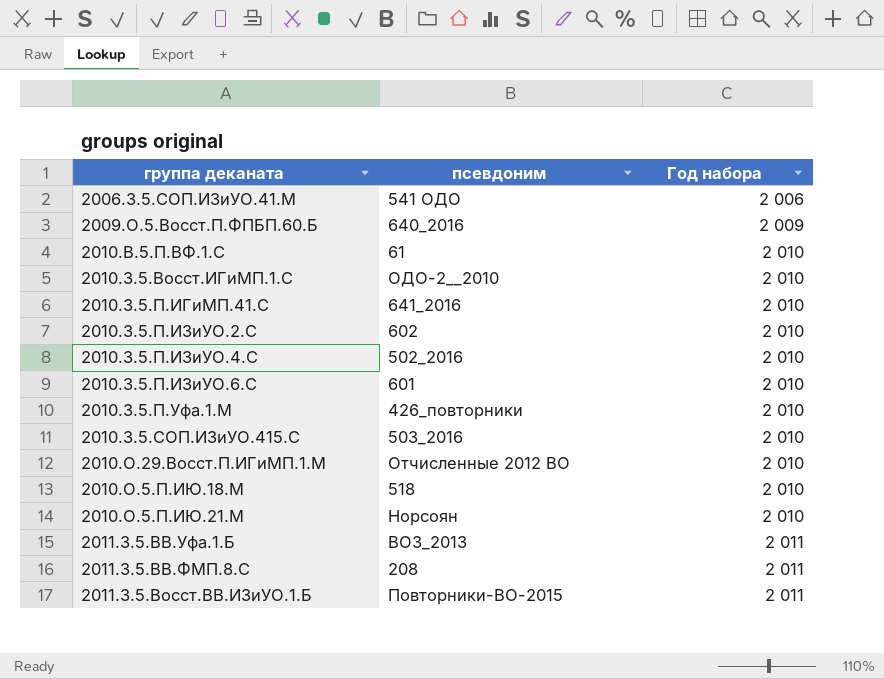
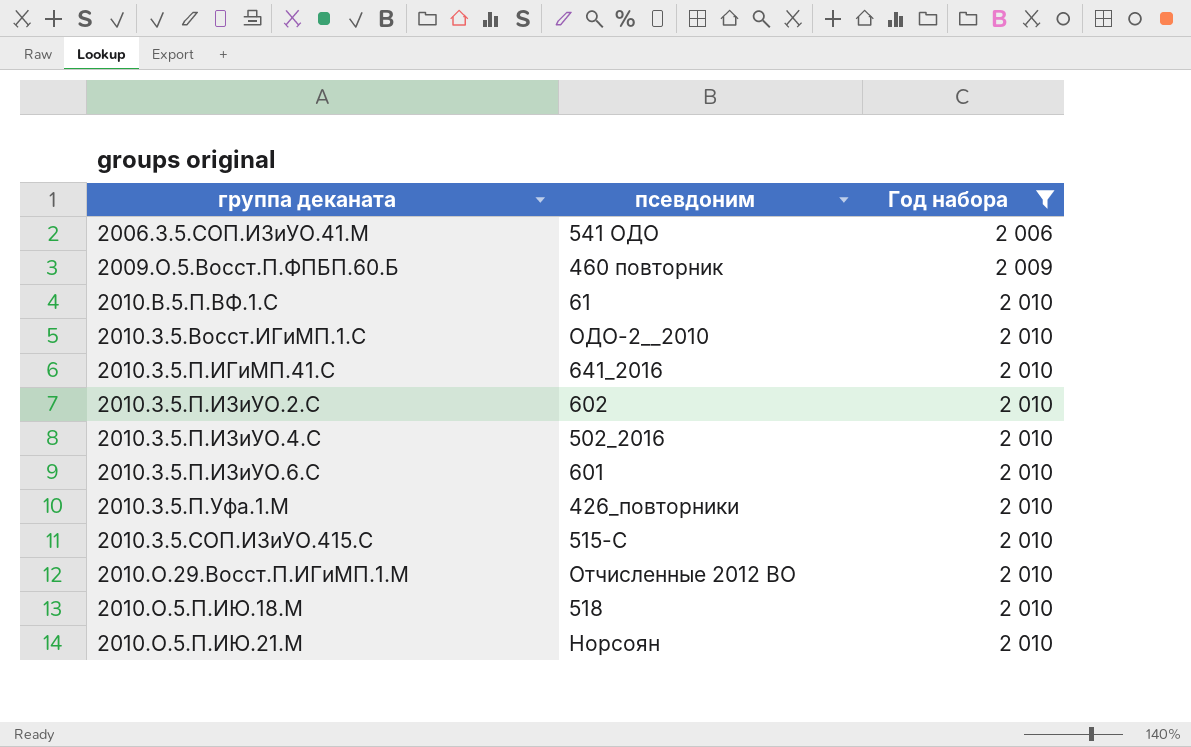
filter: none -> Год набора != 2 011
2009.О.5.Восст.П.ФПБП.60.Б | псевдоним: 640_2016 -> 460 повторник
2010.З.5.СОП.ИЗиУО.415.С | псевдоним: 503_2016 -> 515-C

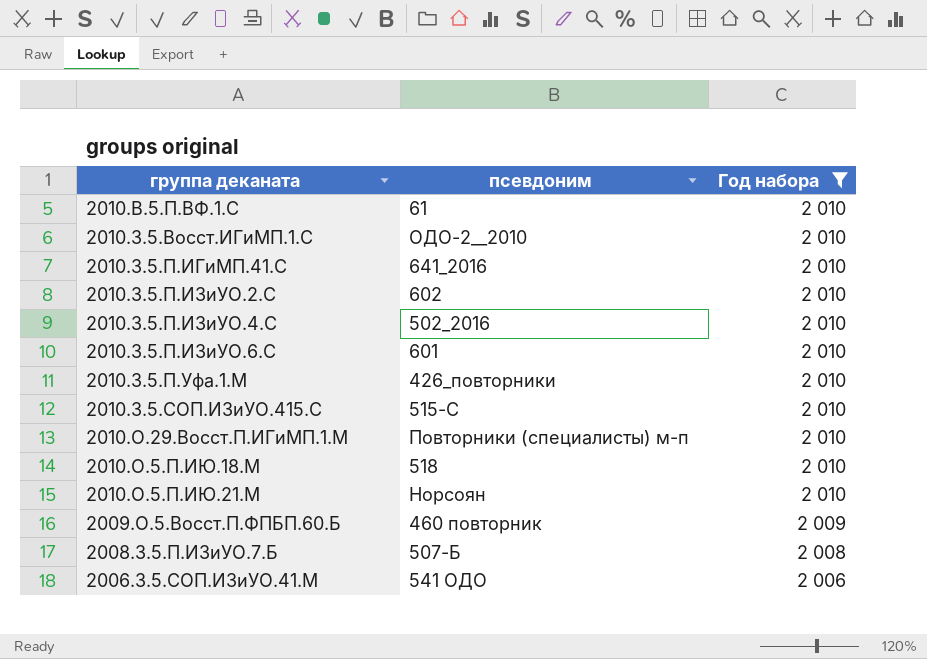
row order: Год набора ascending -> Год набора descending
2010.О.29.Восст.П.ИГиМП.1.М | псевдоним: Отчисленные 2012 ВО -> Повторники (специалисты) м-п
row 2008.З.5.П.ИЗиУО.7.Б: none -> 507-Б | 2 008

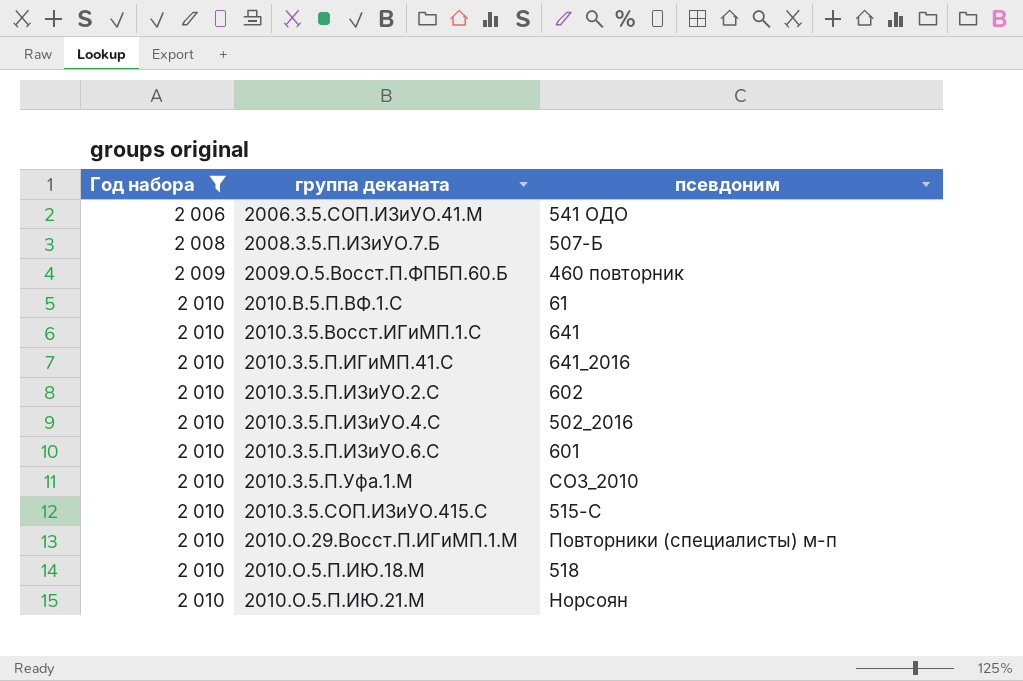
row order: Год набора descending -> Год набора ascending
column Год набора | position: 3 -> 1
2010.З.5.Восст.ИГиМП.1.С | псевдоним: ОДО-2__2010 -> 641
2010.З.5.П.Уфа.1.М | псевдоним: 426_повторники -> СОЗ_2010

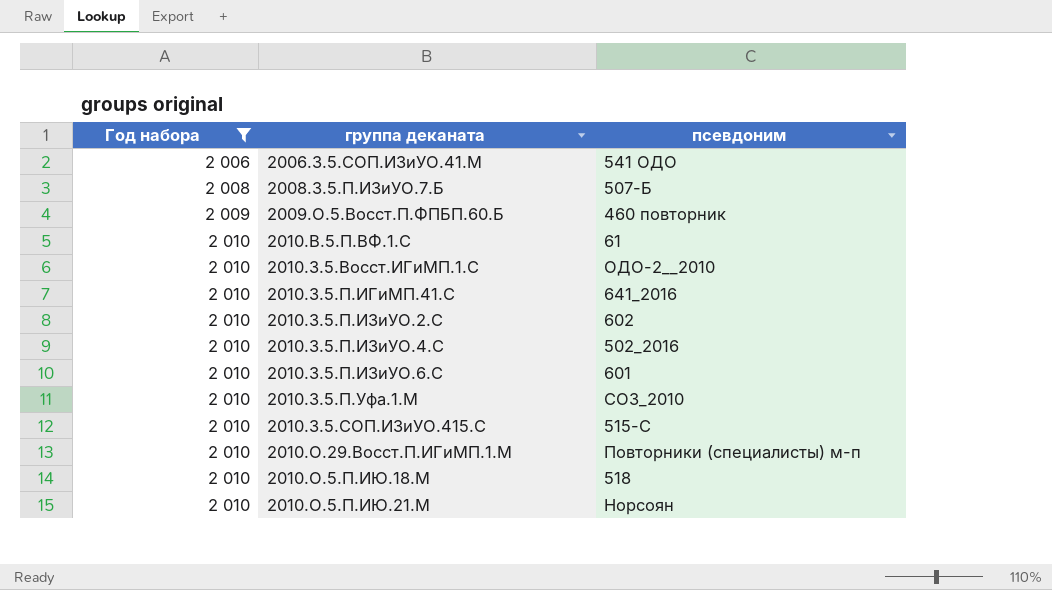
2010.З.5.Восст.ИГиМП.1.С | псевдоним: 641 -> ОДО-2__2010

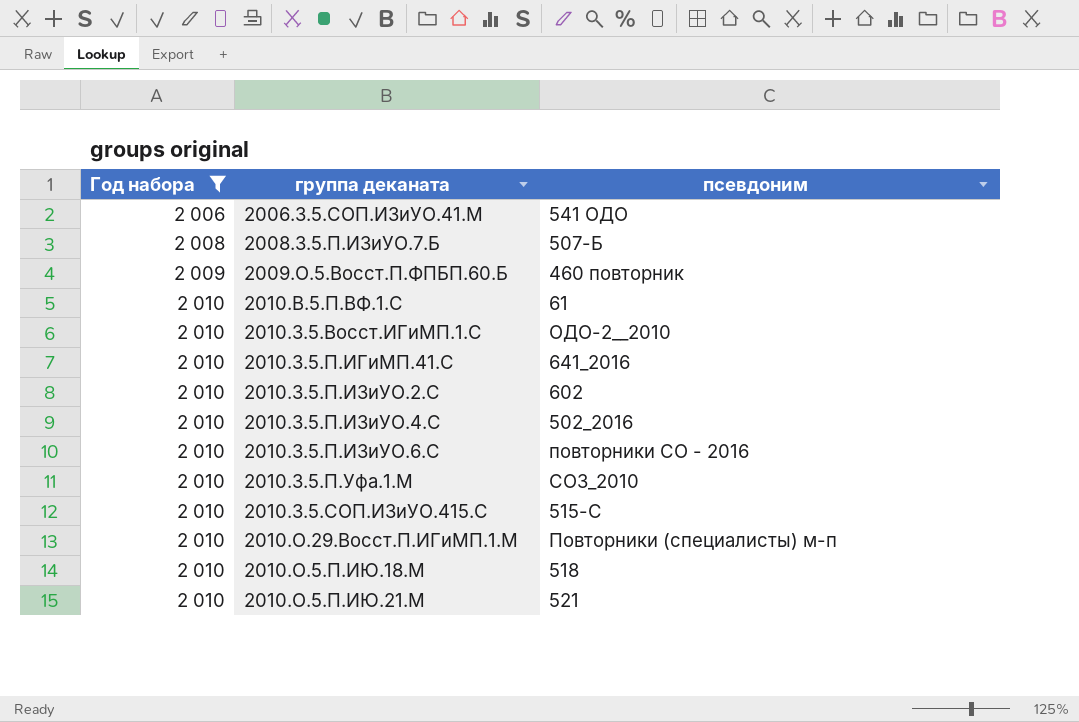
2010.З.5.П.ИЗиУО.6.С | псевдоним: 601 -> повторники СО - 2016
2010.О.5.П.ИЮ.21.М | псевдоним: Норсоян -> 521

